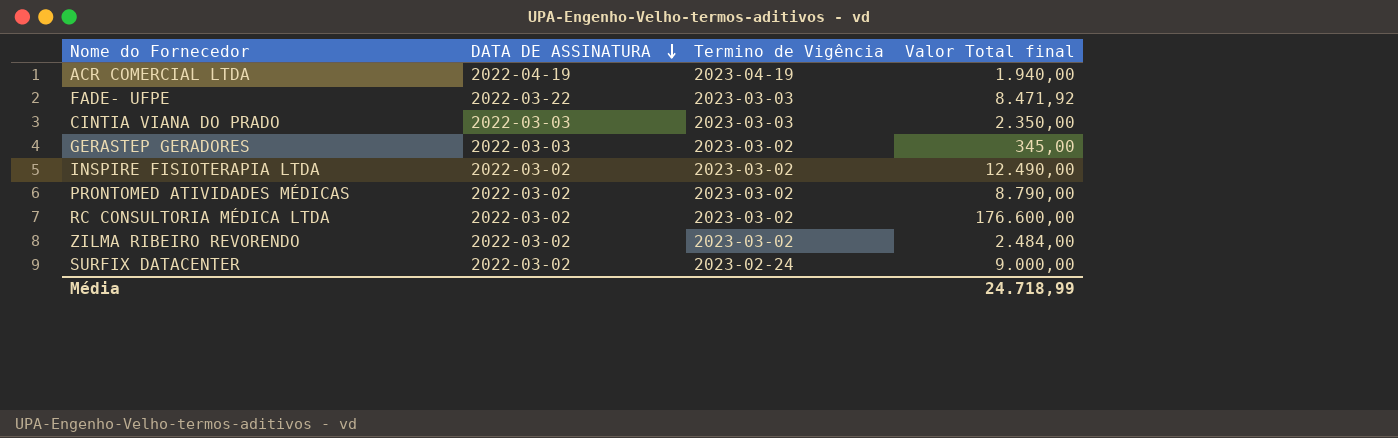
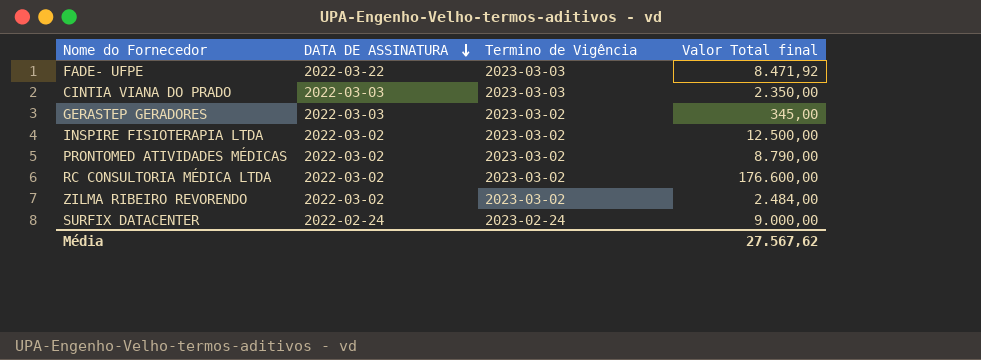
row ACR COMERCIAL LTDA: 2022-04-19 | 2023-04-19 | 1.940,00 -> none
INSPIRE FISIOTERAPIA LTDA | Valor Total final: 12.490,00 -> 12.500,00
SURFIX DATACENTER | DATA DE ASSINATURA: 2022-03-02 -> 2022-02-24
Média | Valor Total final: 24.718,99 -> 27.567,62

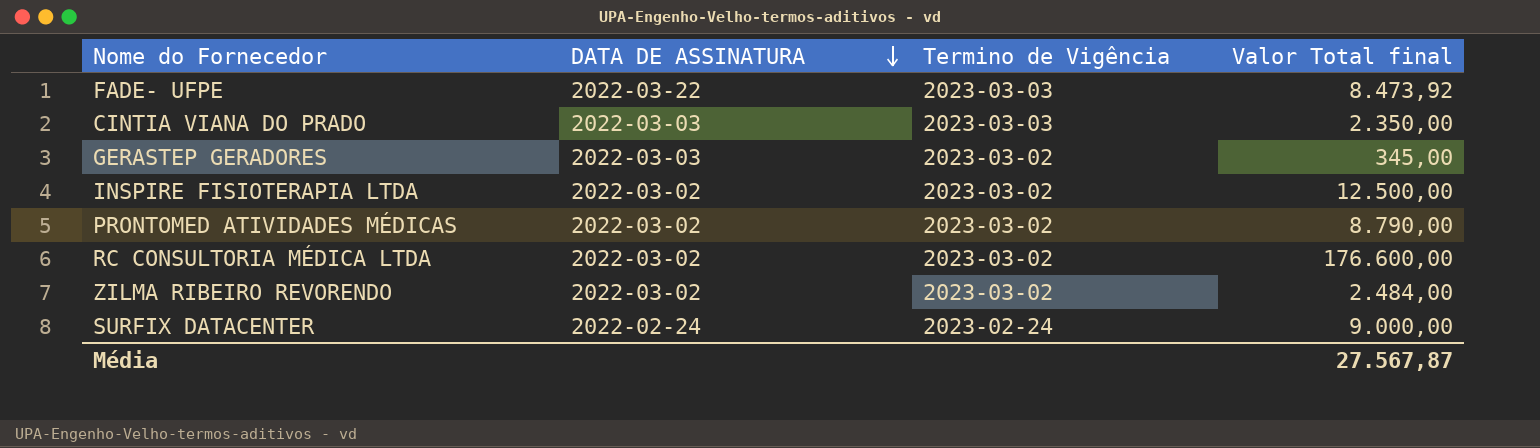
FADE- UFPE | Valor Total final: 8.471,92 -> 8.473,92
Média | Valor Total final: 27.567,62 -> 27.567,87

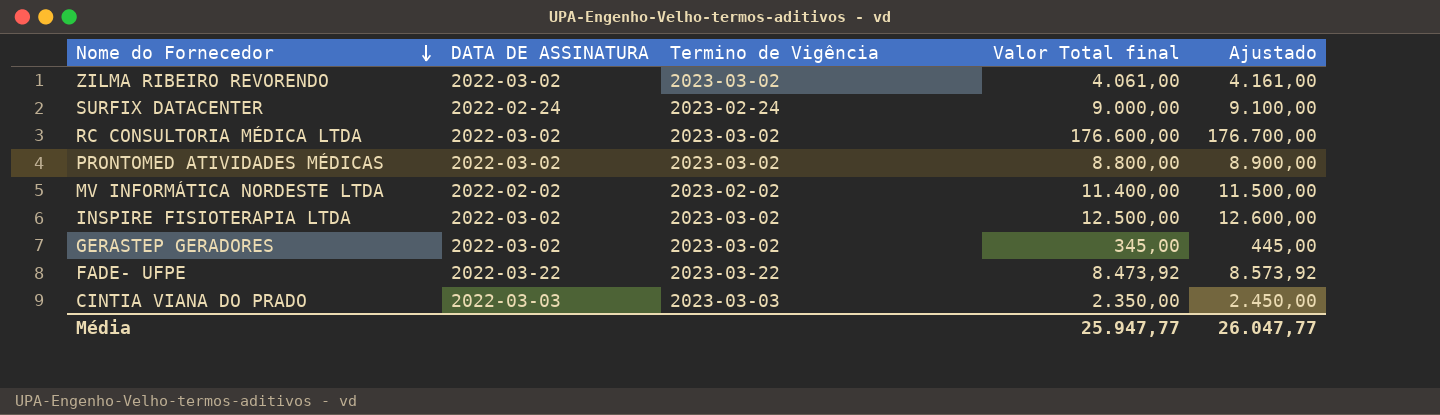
row order: DATA DE ASSINATURA descending -> Nome do Fornecedor descending
column Ajustado | formula: none -> [Valor Total final] + 100
ZILMA RIBEIRO REVORENDO | Valor Total final: 2.484,00 -> 4.061,00
PRONTOMED ATIVIDADES MÉDICAS | Valor Total final: 8.790,00 -> 8.800,00
row MV INFORMÁTICA NORDESTE LTDA: none -> 2022-02-02 | 2023-02-02 | 11.400,00 | 11.500,00
GERASTEP GERADORES | DATA DE ASSINATURA: 2022-03-03 -> 2022-03-02
FADE- UFPE | Termino de Vigência: 2023-03-03 -> 2023-03-22
Média | Valor Total final: 27.567,87 -> 25.947,77

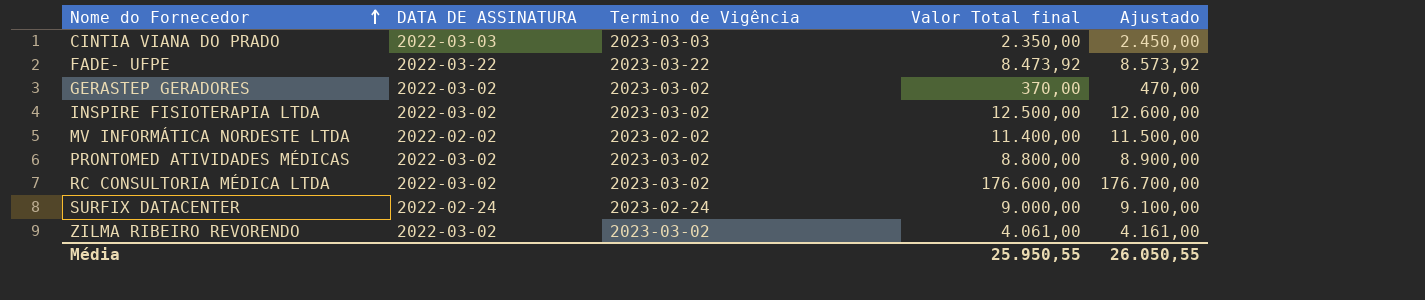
row order: Nome do Fornecedor descending -> Nome do Fornecedor ascending
GERASTEP GERADORES | Valor Total final: 345,00 -> 370,00
GERASTEP GERADORES | Ajustado: 445,00 -> 470,00
Média | Valor Total final: 25.947,77 -> 25.950,55
Média | Ajustado: 26.047,77 -> 26.050,55

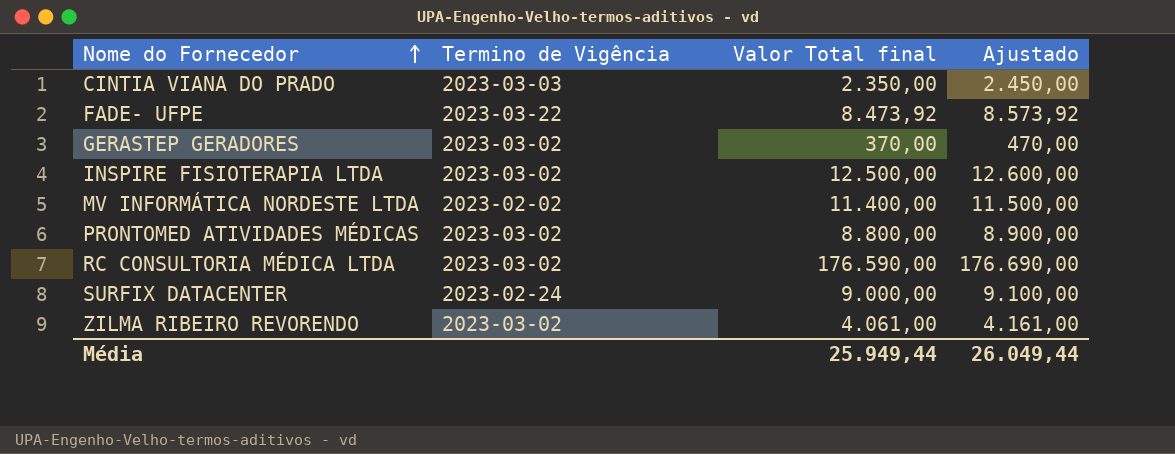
column DATA DE ASSINATURA | position: 2 -> none
RC CONSULTORIA MÉDICA LTDA | Valor Total final: 176.600,00 -> 176.590,00
RC CONSULTORIA MÉDICA LTDA | Ajustado: 176.700,00 -> 176.690,00
Média | Valor Total final: 25.950,55 -> 25.949,44
Média | Ajustado: 26.050,55 -> 26.049,44

